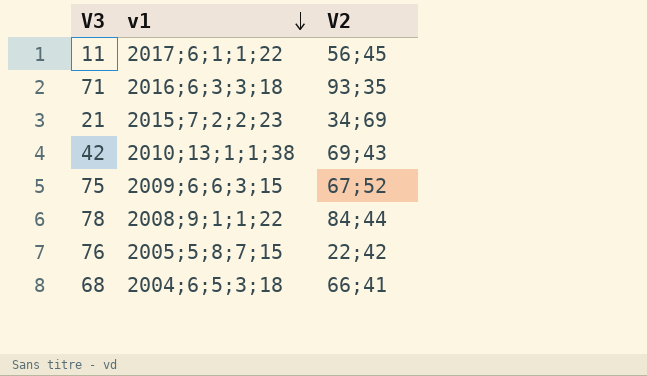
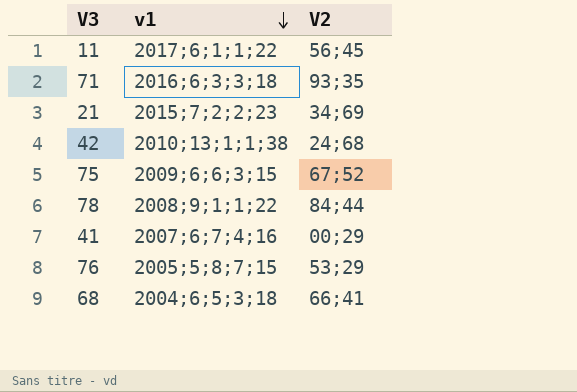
42 | V2: 69;43 -> 24;68
row 41: none -> 2007;6;7;4;16 | 00;29
76 | V2: 22;42 -> 53;29

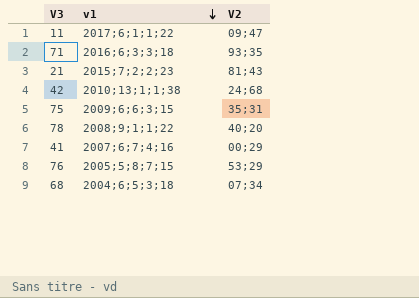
11 | V2: 56;45 -> 09;47
21 | V2: 34;69 -> 81;43
75 | V2: 67;52 -> 35;31
78 | V2: 84;44 -> 40;20
68 | V2: 66;41 -> 07;34

